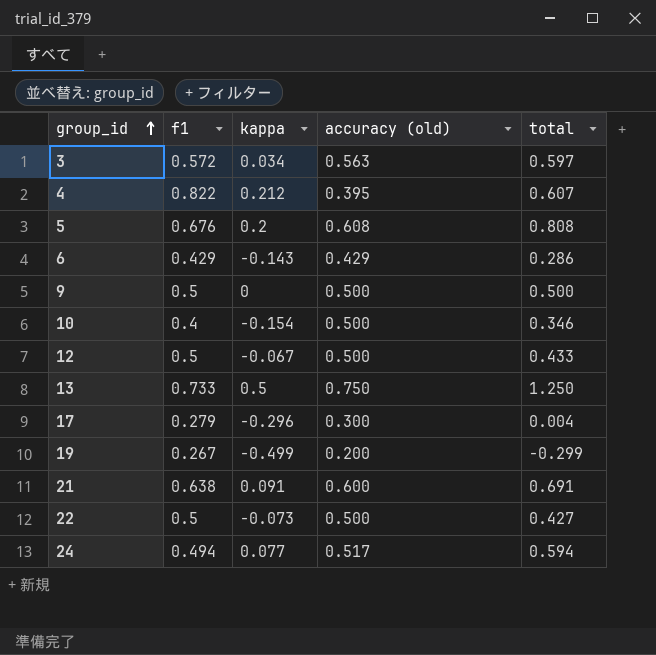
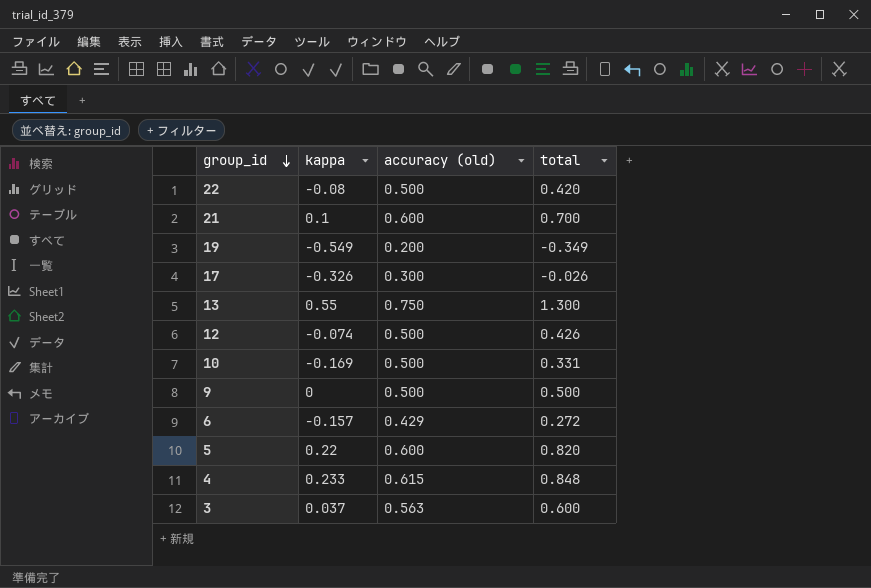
row order: group_id ascending -> group_id descending
column f1 | position: 2 -> none
row 24: 0.494 | 0.077 | 0.517 | 0.594 -> none
22 | kappa: -0.073 -> -0.08
22 | total: 0.427 -> 0.420
21 | kappa: 0.091 -> 0.1
21 | total: 0.691 -> 0.700
19 | kappa: -0.499 -> -0.549
19 | total: -0.299 -> -0.349
17 | kappa: -0.296 -> -0.326
17 | total: 0.004 -> -0.026
13 | kappa: 0.5 -> 0.55
13 | total: 1.250 -> 1.300
12 | kappa: -0.067 -> -0.074
12 | total: 0.433 -> 0.426
10 | kappa: -0.154 -> -0.169
10 | total: 0.346 -> 0.331
6 | kappa: -0.143 -> -0.157
6 | total: 0.286 -> 0.272
5 | kappa: 0.2 -> 0.22
5 | accuracy (old): 0.608 -> 0.600
5 | total: 0.808 -> 0.820
4 | kappa: 0.212 -> 0.233
4 | accuracy (old): 0.395 -> 0.615
4 | total: 0.607 -> 0.848
3 | kappa: 0.034 -> 0.037
3 | total: 0.597 -> 0.600

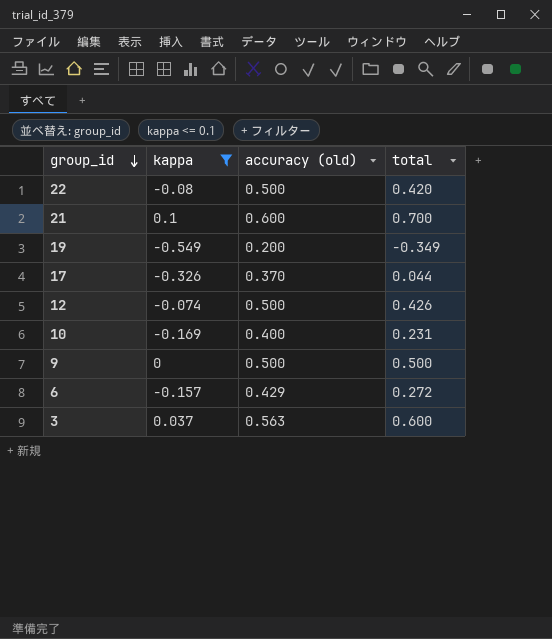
filter: none -> kappa <= 0.1
17 | accuracy (old): 0.300 -> 0.370
17 | total: -0.026 -> 0.044
10 | accuracy (old): 0.500 -> 0.400
10 | total: 0.331 -> 0.231

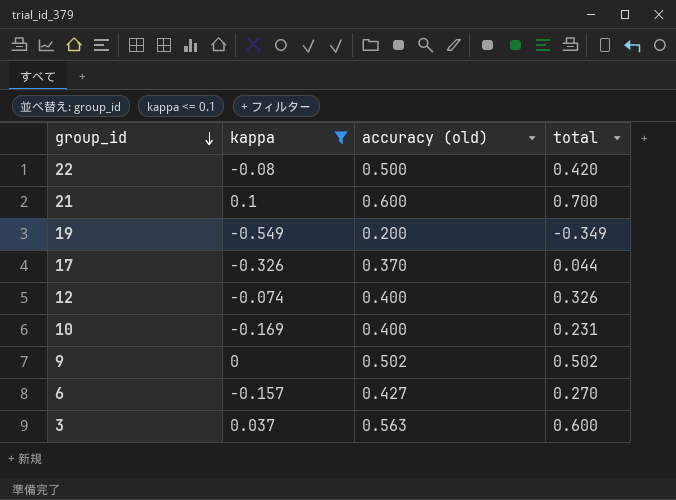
12 | accuracy (old): 0.500 -> 0.400
12 | total: 0.426 -> 0.326
9 | accuracy (old): 0.500 -> 0.502
9 | total: 0.500 -> 0.502
6 | accuracy (old): 0.429 -> 0.427
6 | total: 0.272 -> 0.270

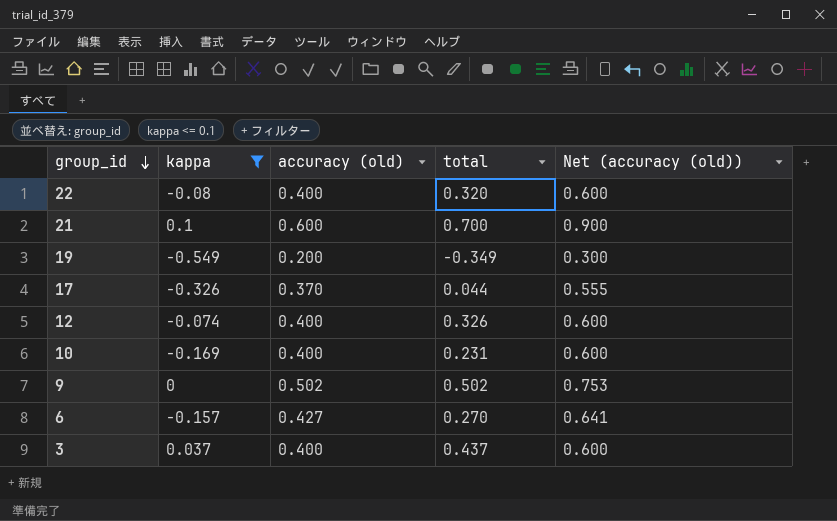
column Net (accuracy (old)) | formula: none -> [accuracy (old)] * 1.5
22 | accuracy (old): 0.500 -> 0.400
22 | total: 0.420 -> 0.320
3 | accuracy (old): 0.563 -> 0.400
3 | total: 0.600 -> 0.437

